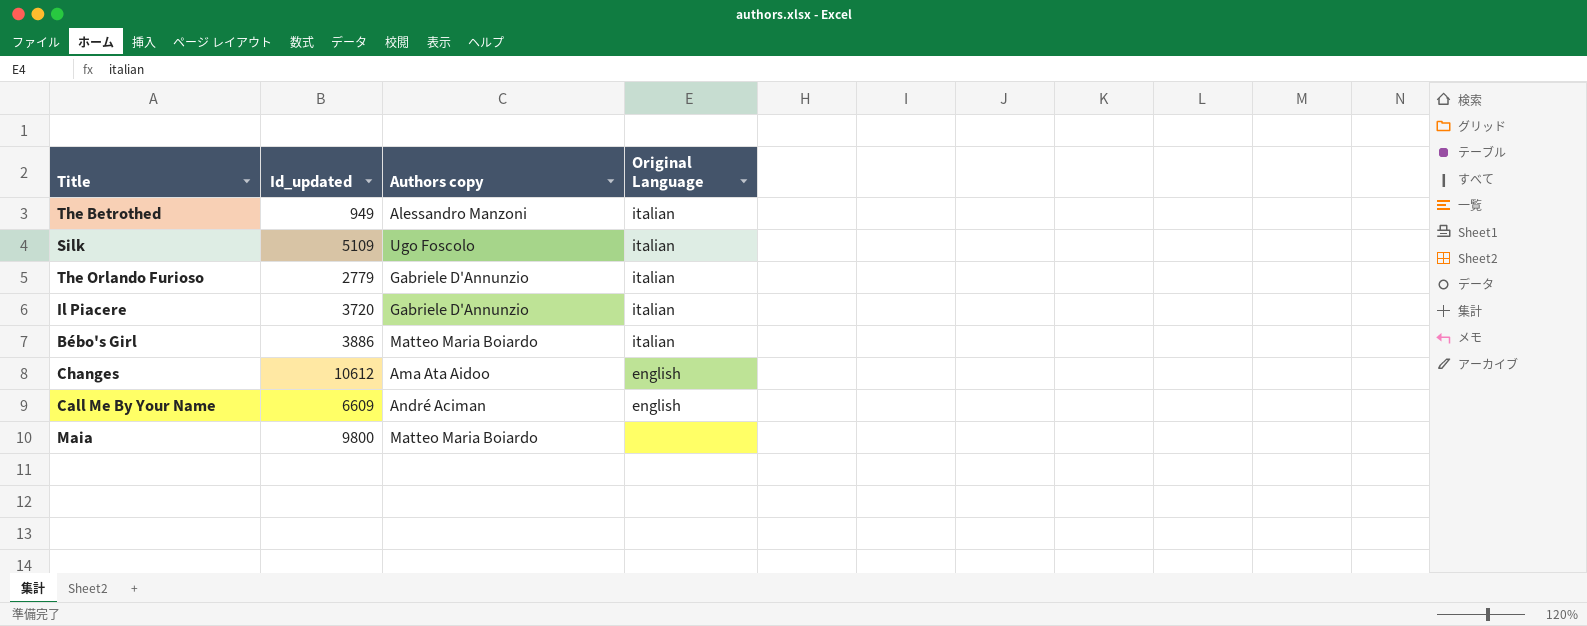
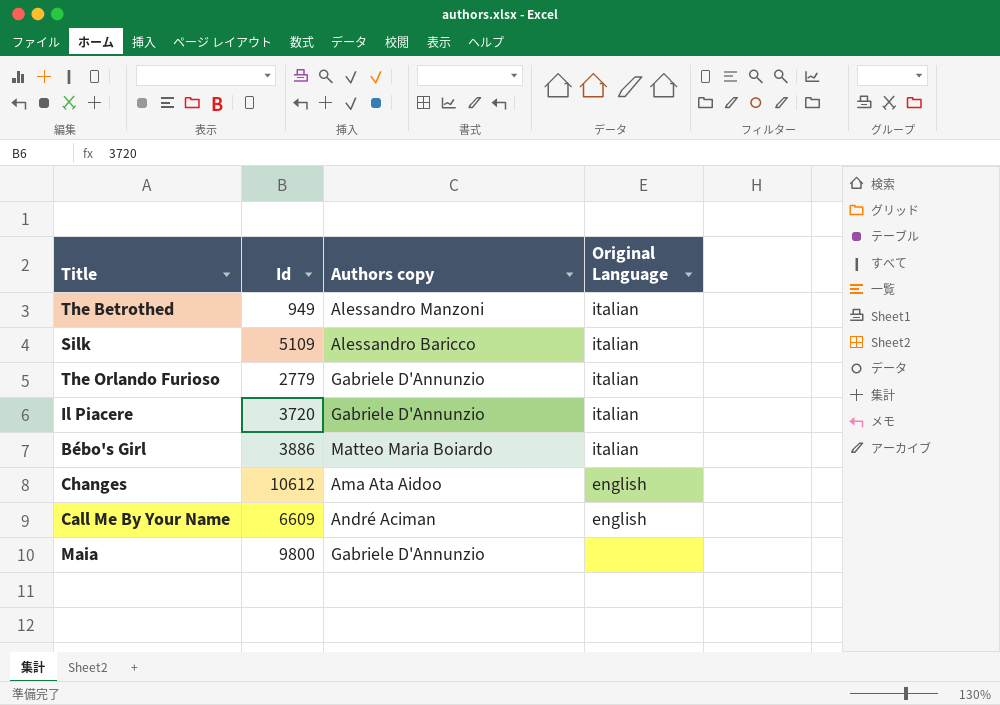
column name: Id_updated -> Id
Silk | Authors copy: Ugo Foscolo -> Alessandro Baricco
Maia | Authors copy: Matteo Maria Boiardo -> Gabriele D'Annunzio

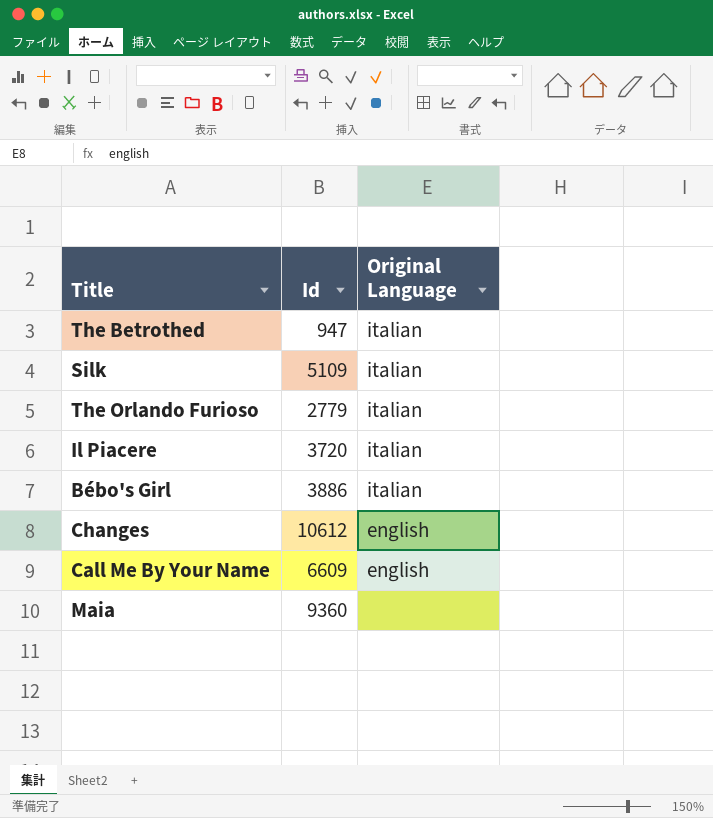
column Authors copy | position: 3 -> none
The Betrothed | Id: 949 -> 947
Maia | Id: 9800 -> 9360

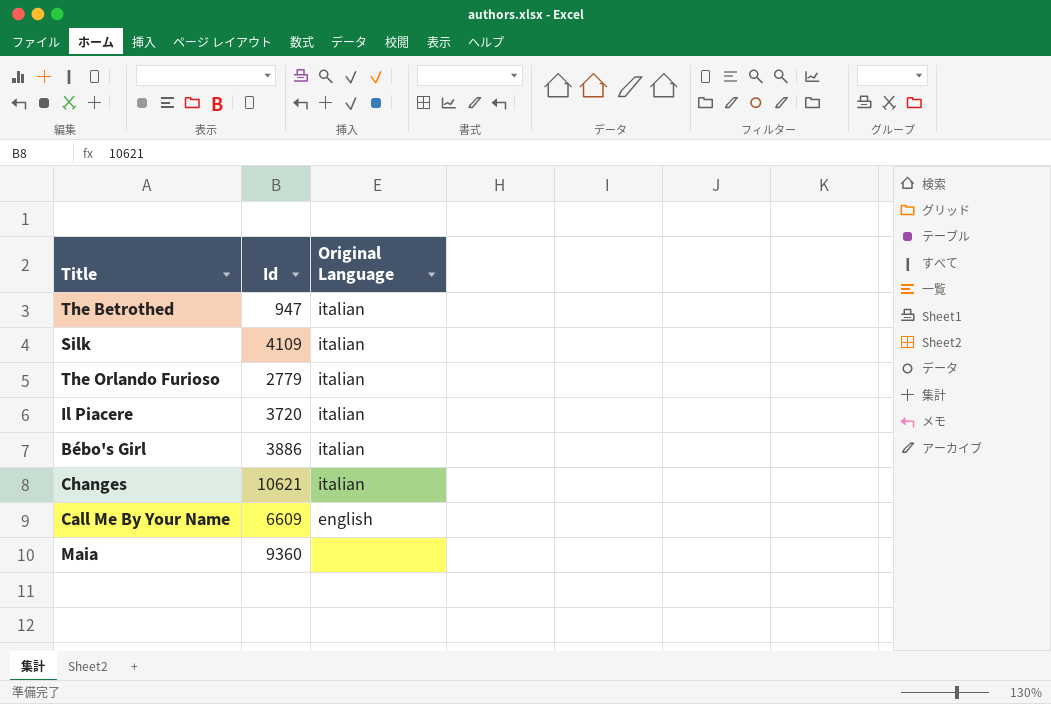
Silk | Id: 5109 -> 4109
Changes | Id: 10612 -> 10621
Changes | Original Language: english -> italian

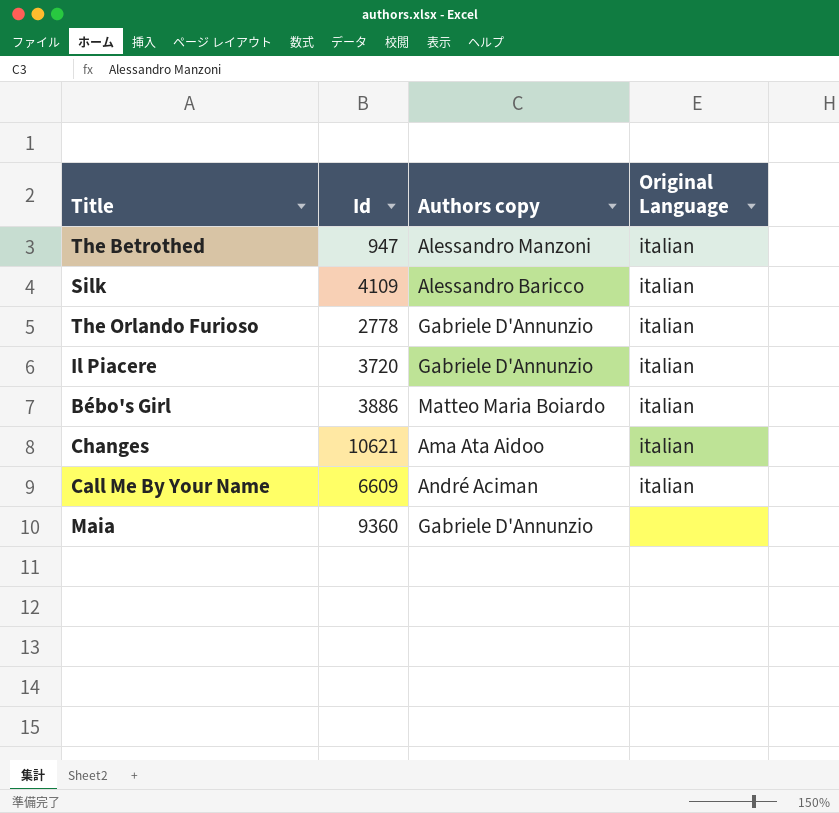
column Authors copy | position: none -> 3
The Orlando Furioso | Id: 2779 -> 2778
Call Me By Your Name | Original Language: english -> italian

